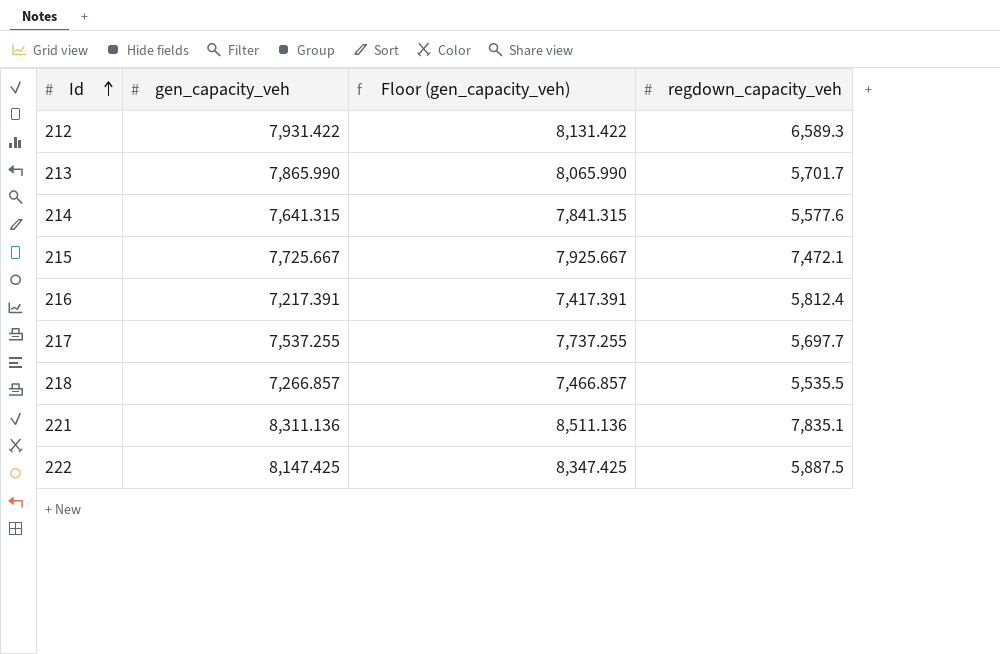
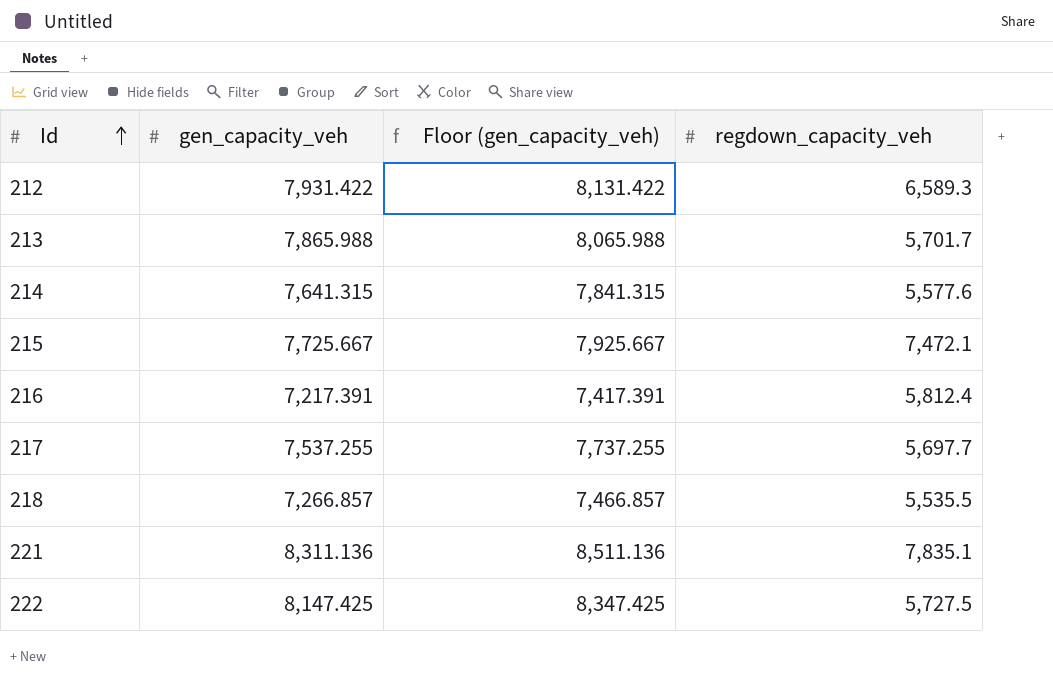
213 | gen_capacity_veh: 7,865.990 -> 7,865.988
213 | Floor (gen_capacity_veh): 8,065.990 -> 8,065.988
222 | regdown_capacity_veh: 5,887.5 -> 5,727.5

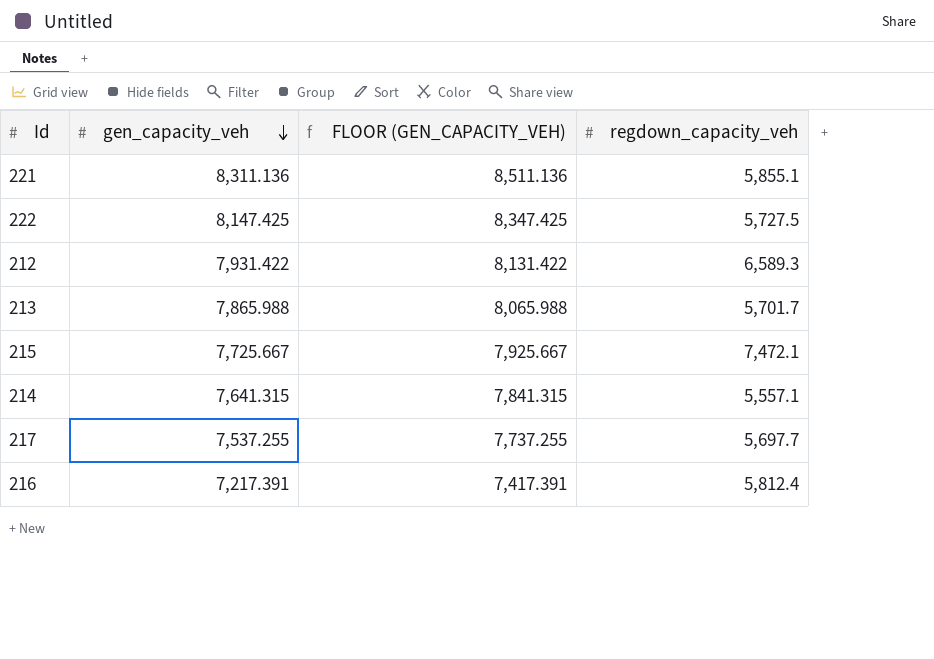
row order: Id ascending -> gen_capacity_veh descending
column name: Floor (gen_capacity_veh) -> FLOOR (GEN_CAPACITY_VEH)
row 218: 7,266.857 | 7,466.857 | 5,535.5 -> none
221 | regdown_capacity_veh: 7,835.1 -> 5,855.1
214 | regdown_capacity_veh: 5,577.6 -> 5,557.1

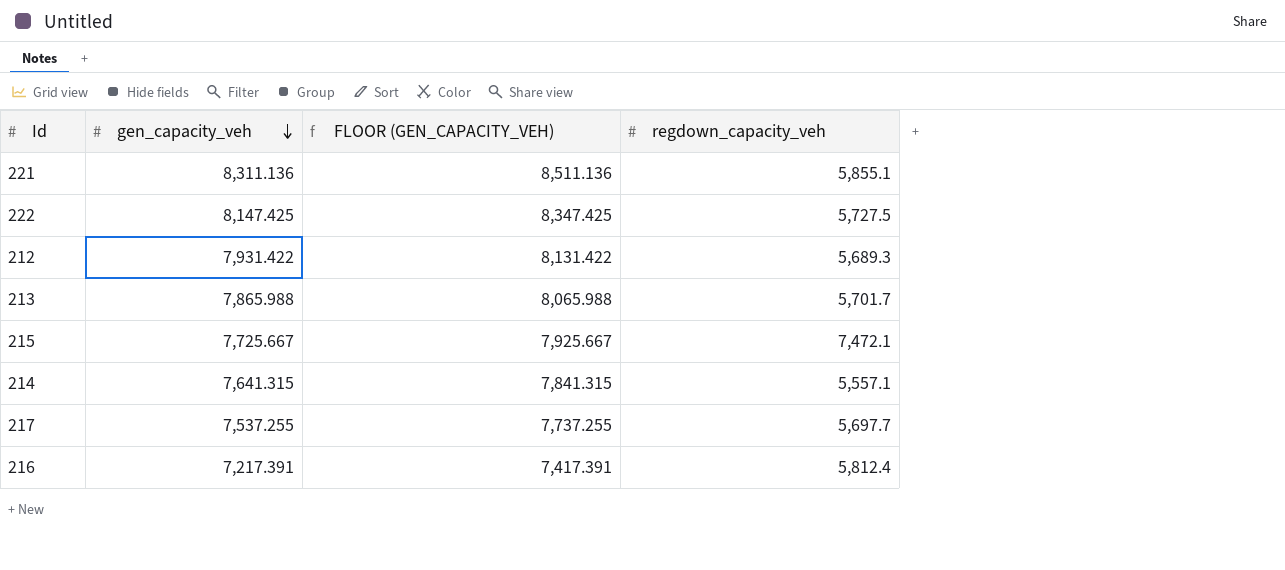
212 | regdown_capacity_veh: 6,589.3 -> 5,689.3

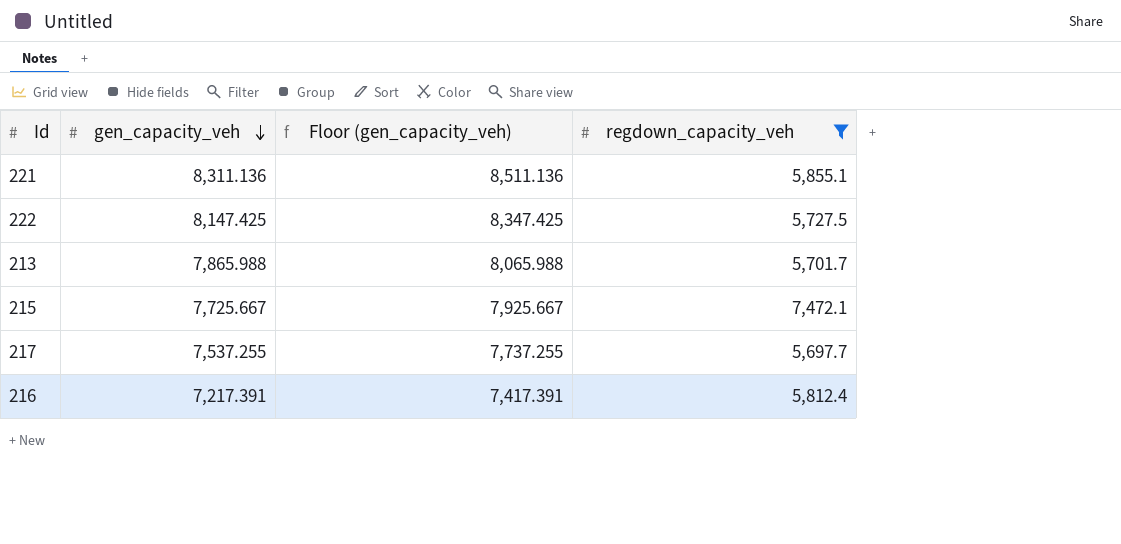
filter: none -> regdown_capacity_veh >= 5,697.7
column name: FLOOR (GEN_CAPACITY_VEH) -> Floor (gen_capacity_veh)

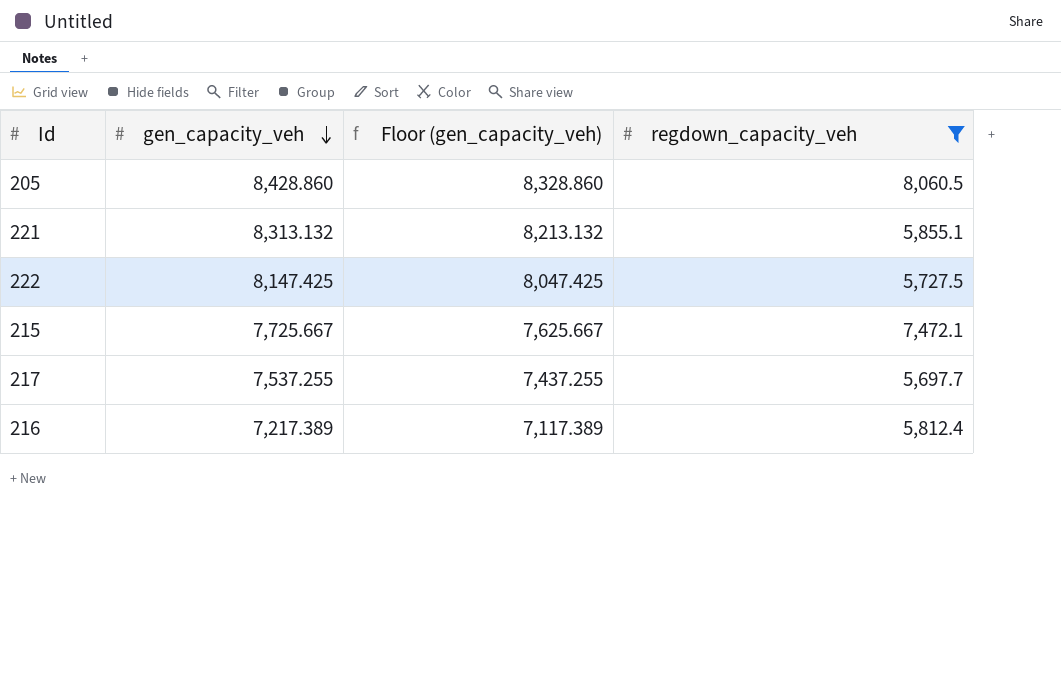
column Floor (gen_capacity_veh) | formula: [gen_capacity_veh] + 200 -> [gen_capacity_veh] - 100
row 213: 7,865.988 | 8,065.988 | 5,701.7 -> none
row 205: none -> 8,428.860 | 8,328.860 | 8,060.5
221 | gen_capacity_veh: 8,311.136 -> 8,313.132
216 | gen_capacity_veh: 7,217.391 -> 7,217.389

